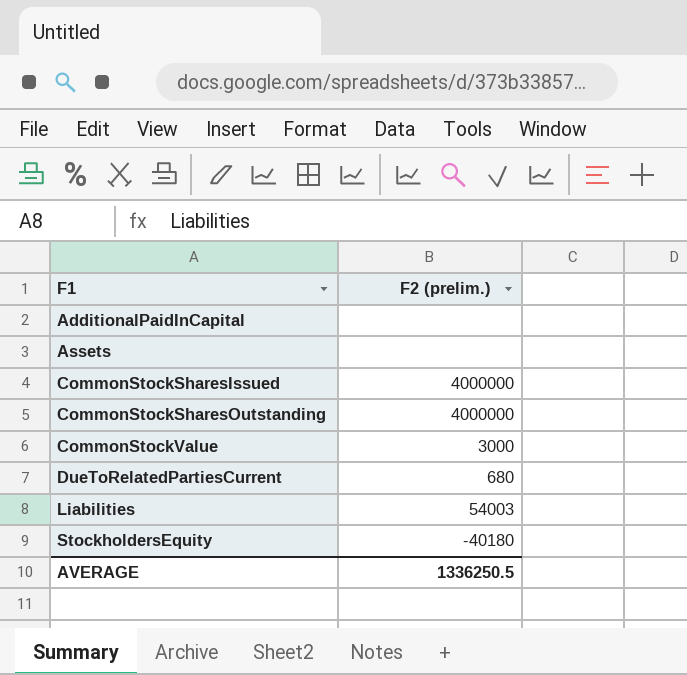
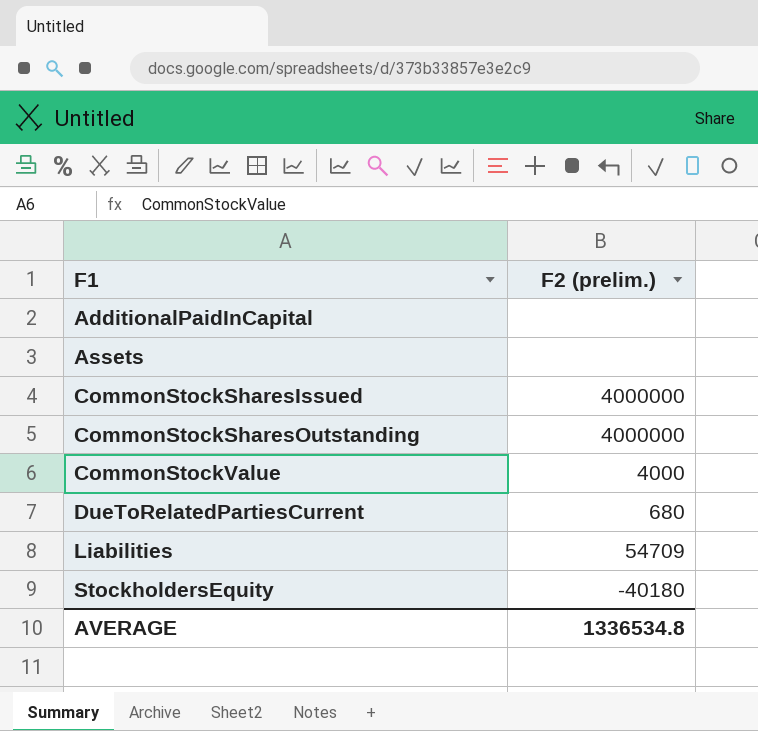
CommonStockValue | F2 (prelim.): 3000 -> 4000
Liabilities | F2 (prelim.): 54003 -> 54709
AVERAGE | F2 (prelim.): 1336250.5 -> 1336534.8

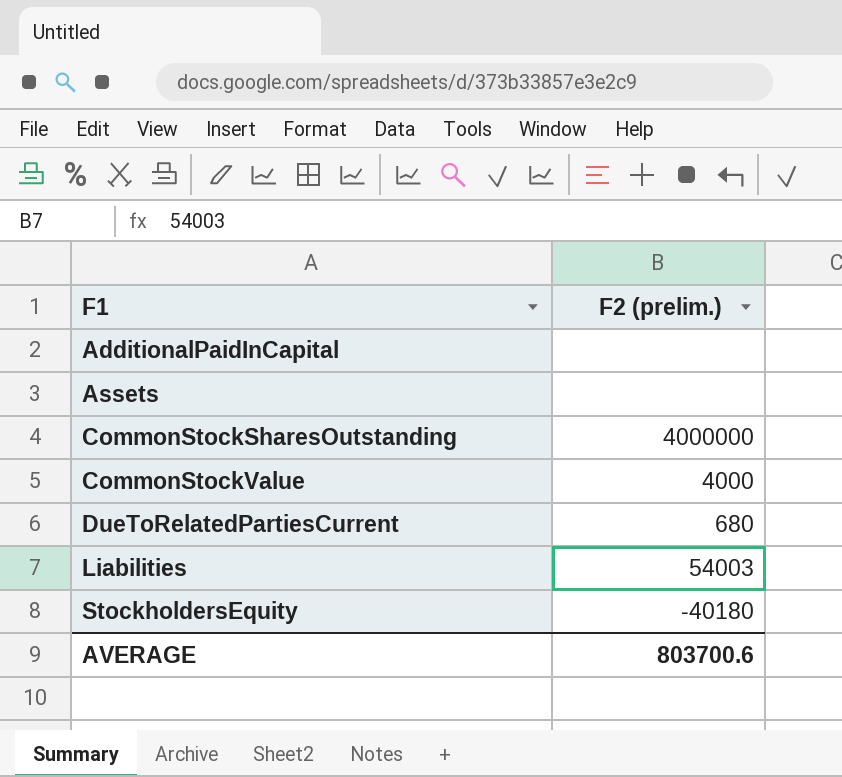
row CommonStockSharesIssued: 4000000 -> none
Liabilities | F2 (prelim.): 54709 -> 54003
AVERAGE | F2 (prelim.): 1336534.8 -> 803700.6

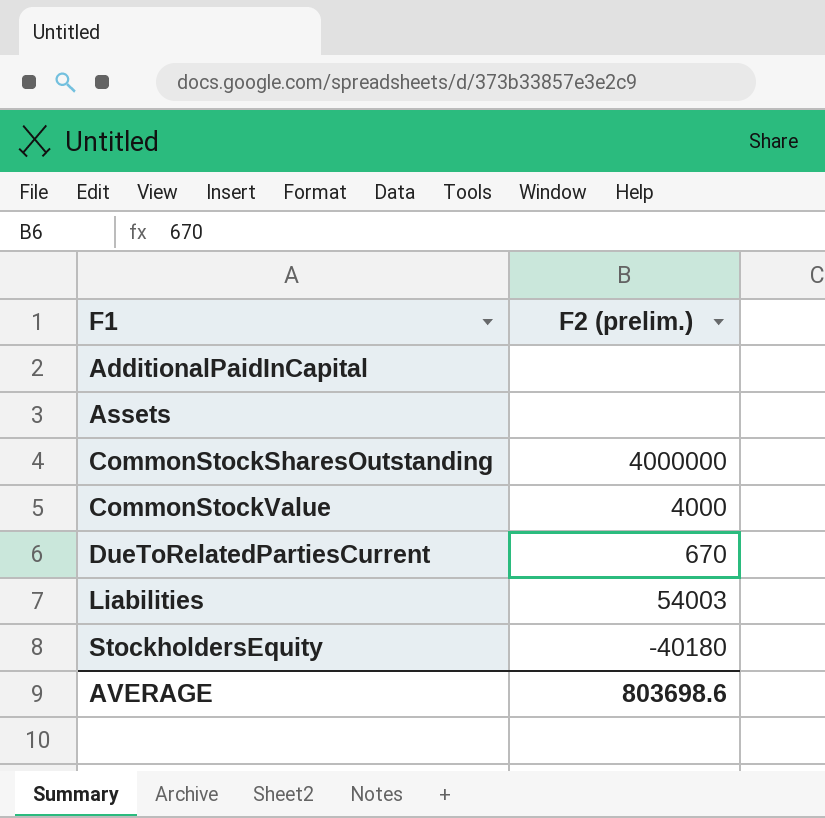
DueToRelatedPartiesCurrent | F2 (prelim.): 680 -> 670
AVERAGE | F2 (prelim.): 803700.6 -> 803698.6

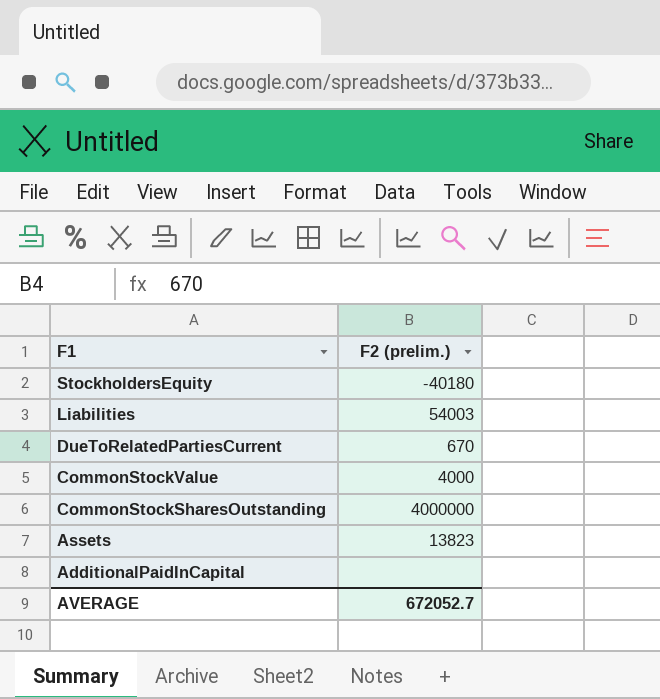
row order: F1 ascending -> F1 descending
Assets | F2 (prelim.): none -> 13823
AVERAGE | F2 (prelim.): 803698.6 -> 672052.7

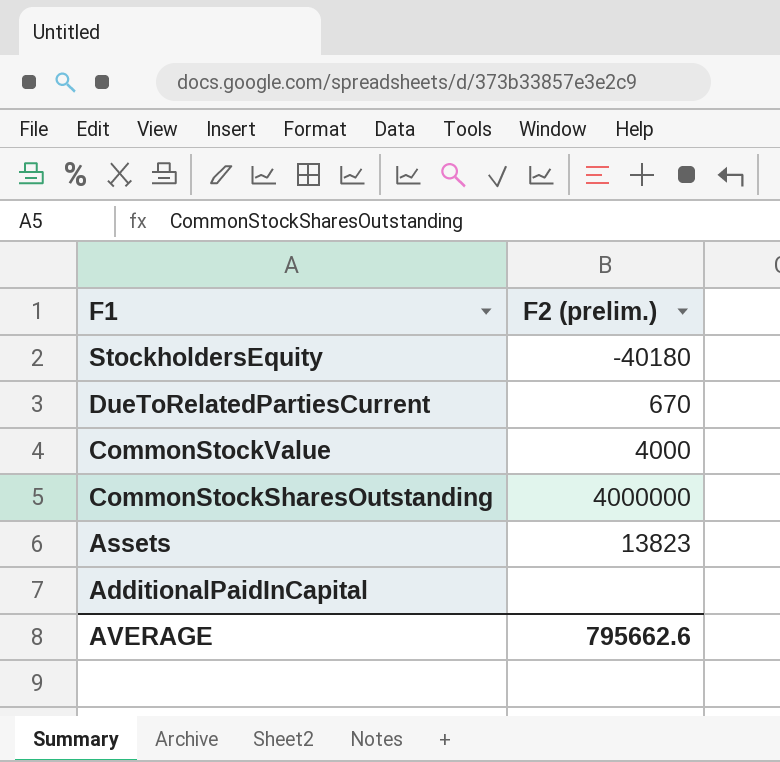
row Liabilities: 54003 -> none
AVERAGE | F2 (prelim.): 672052.7 -> 795662.6

